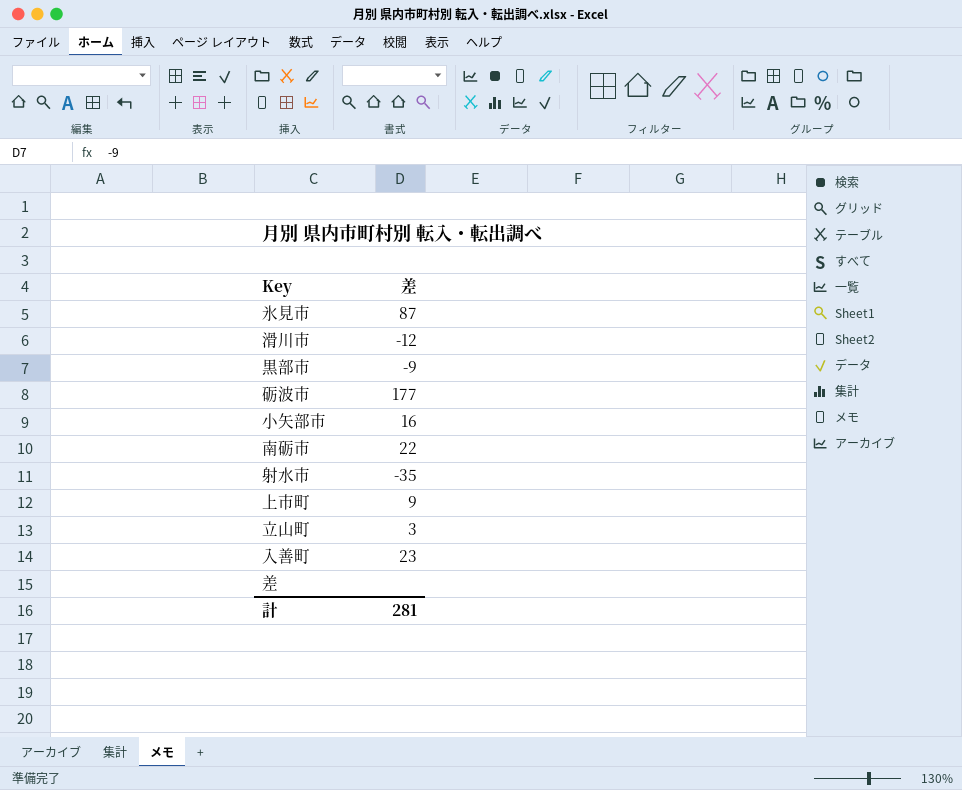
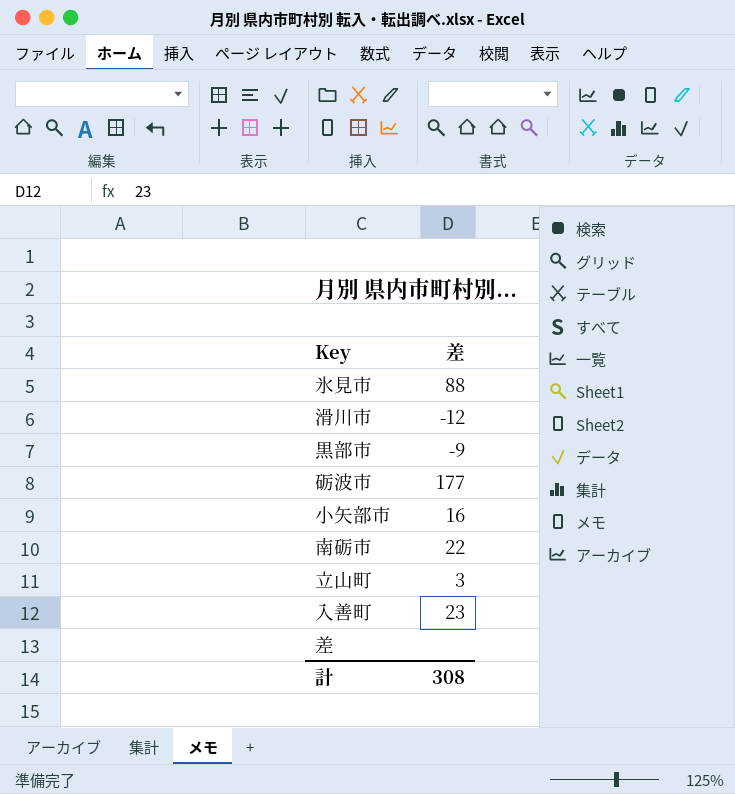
row 射水市: -35 -> none
row 上市町: 9 -> none
氷見市 | 差: 87 -> 88
計 | 差: 281 -> 308

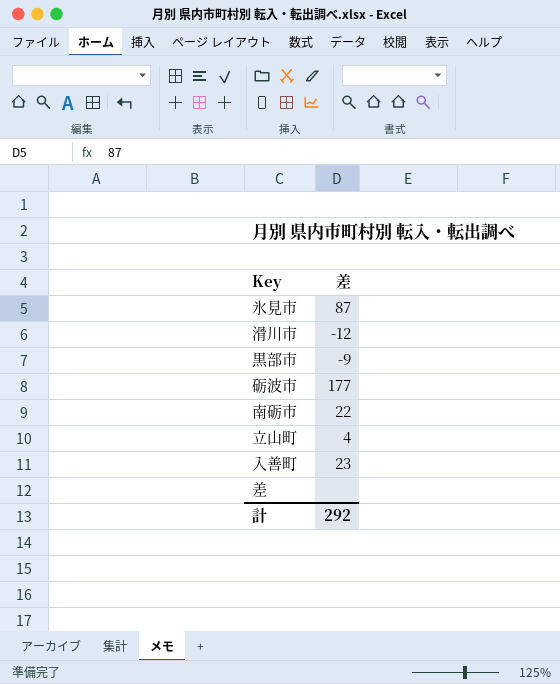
row 小矢部市: 16 -> none
氷見市 | 差: 88 -> 87
立山町 | 差: 3 -> 4
計 | 差: 308 -> 292

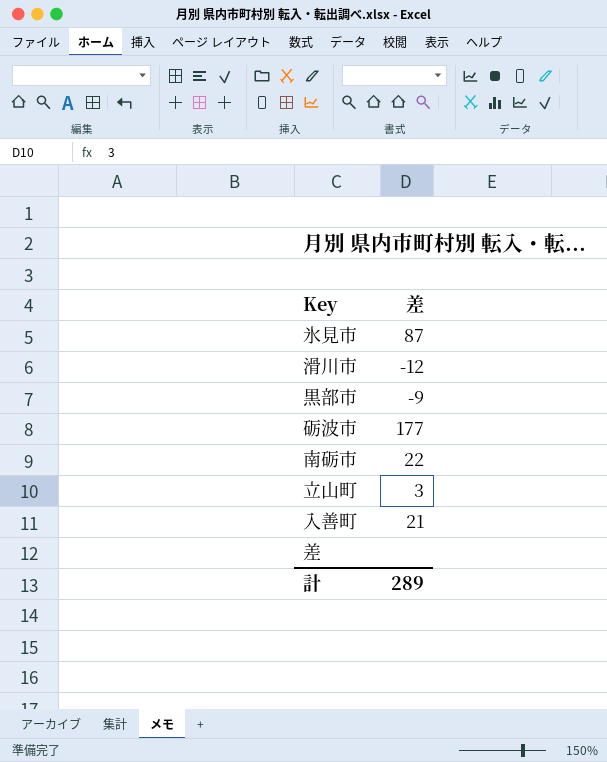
立山町 | 差: 4 -> 3
入善町 | 差: 23 -> 21
計 | 差: 292 -> 289

